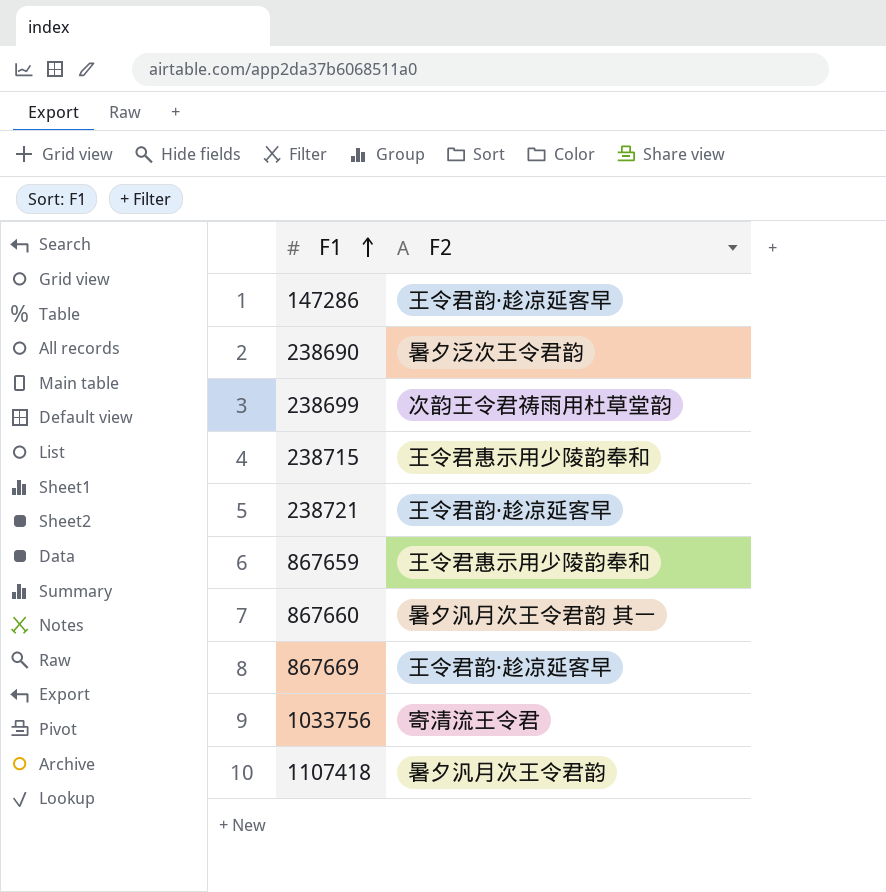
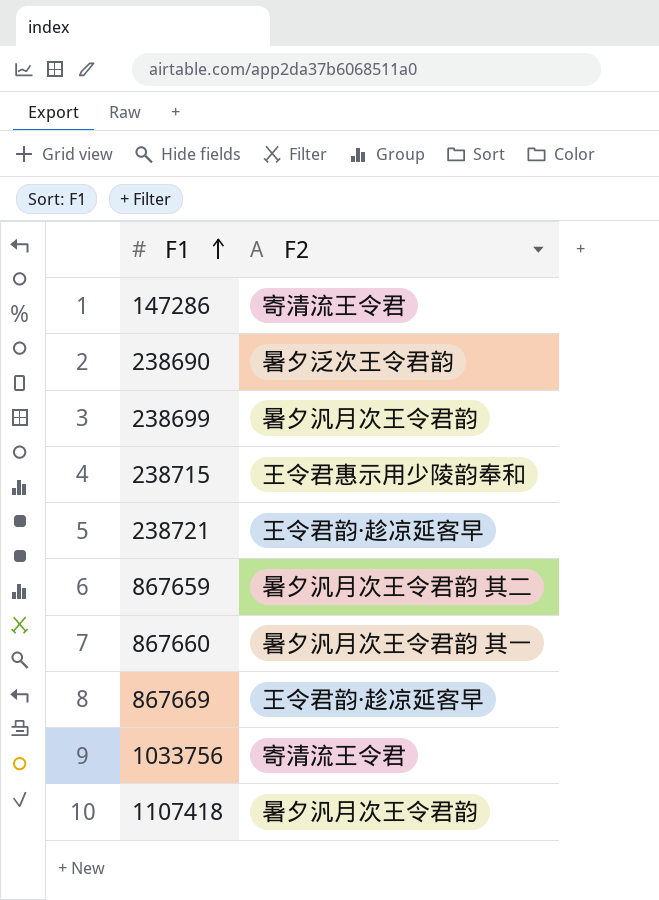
147286 | F2: 王令君韵·趁凉延客早 -> 寄清流王令君
238699 | F2: 次韵王令君祷雨用杜草堂韵 -> 暑夕汎月次王令君韵
867659 | F2: 王令君惠示用少陵韵奉和 -> 暑夕汎月次王令君韵 其二

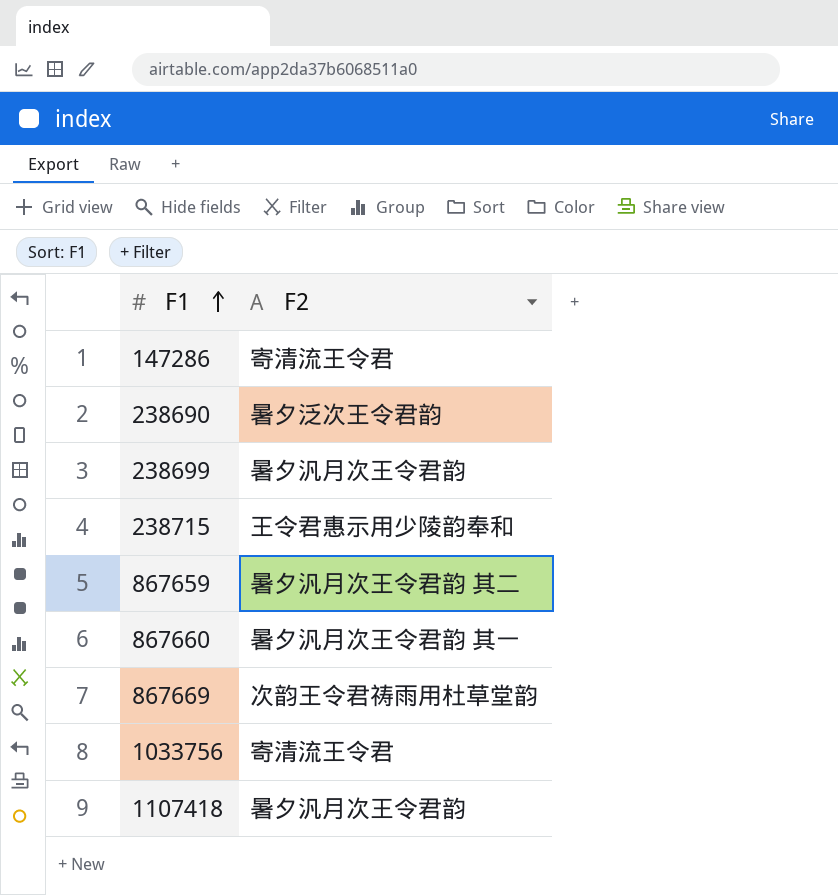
row 238721: 王令君韵·趁凉延客早 -> none
867669 | F2: 王令君韵·趁凉延客早 -> 次韵王令君祷雨用杜草堂韵

